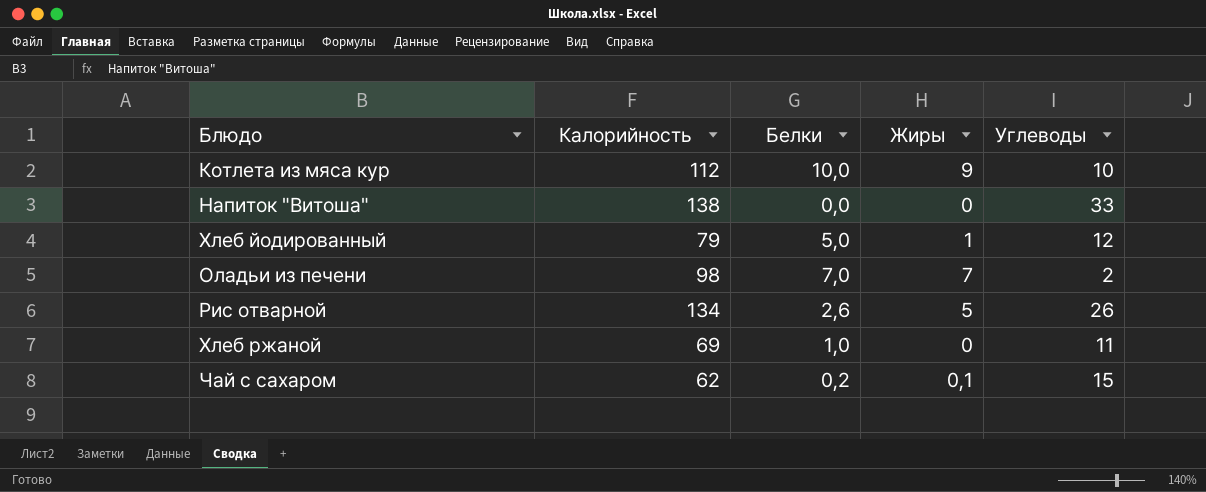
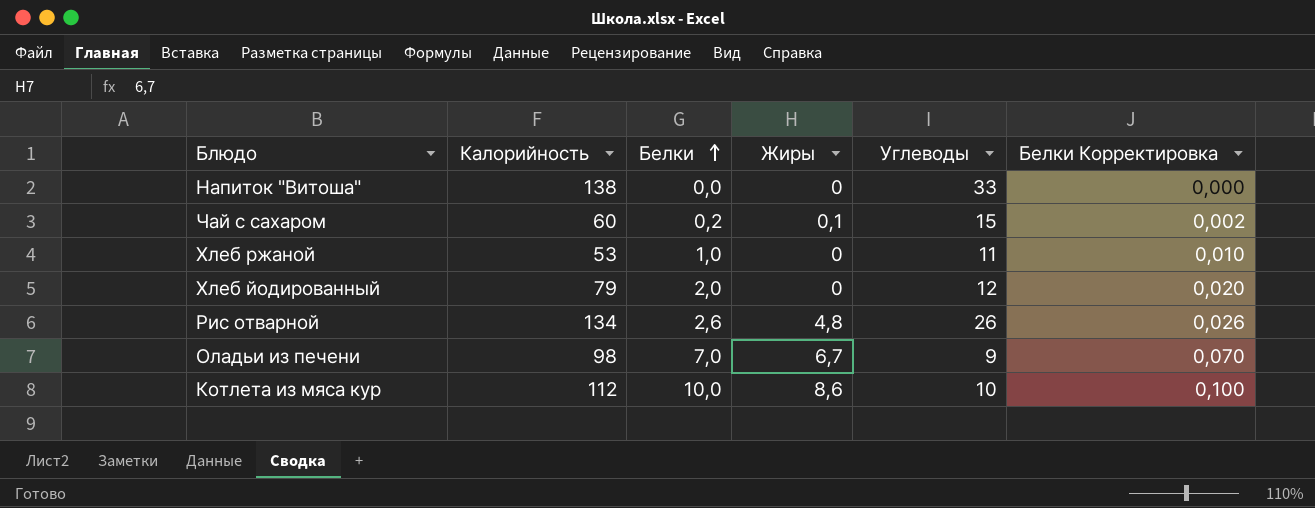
row order: none -> Белки ascending
column Белки Корректировка | formula: none -> [Белки] * 0,01
Чай с сахаром | Калорийность: 62 -> 60
Хлеб ржаной | Калорийность: 69 -> 53
Хлеб йодированный | Белки: 5,0 -> 2,0
Хлеб йодированный | Жиры: 1 -> 0
Рис отварной | Жиры: 5 -> 4,8
Оладьи из печени | Жиры: 7 -> 6,7
Оладьи из печени | Углеводы: 2 -> 9
Котлета из мяса кур | Жиры: 9 -> 8,6

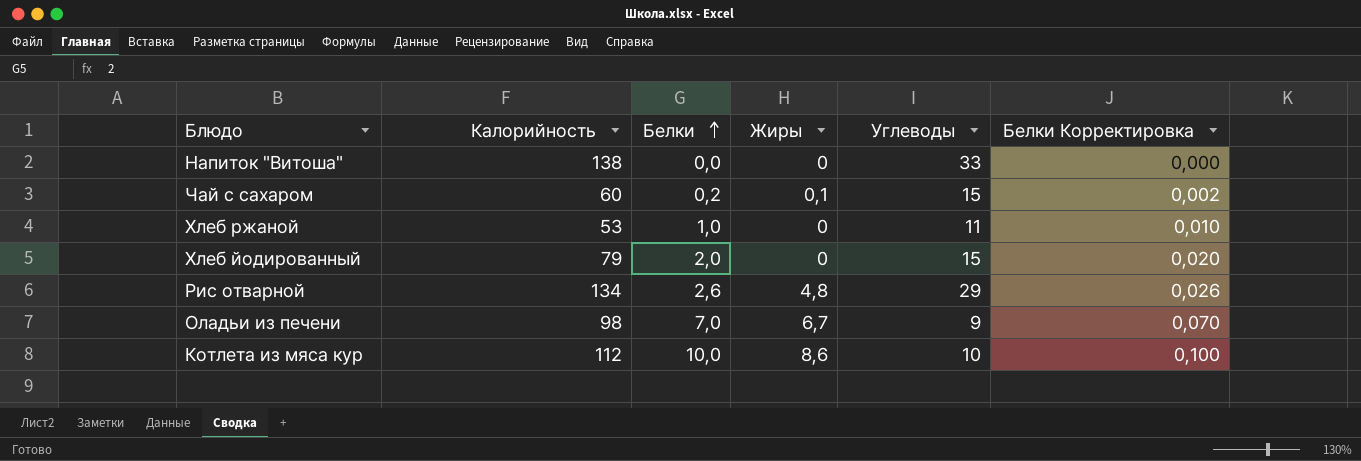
Хлеб йодированный | Углеводы: 12 -> 15
Рис отварной | Углеводы: 26 -> 29

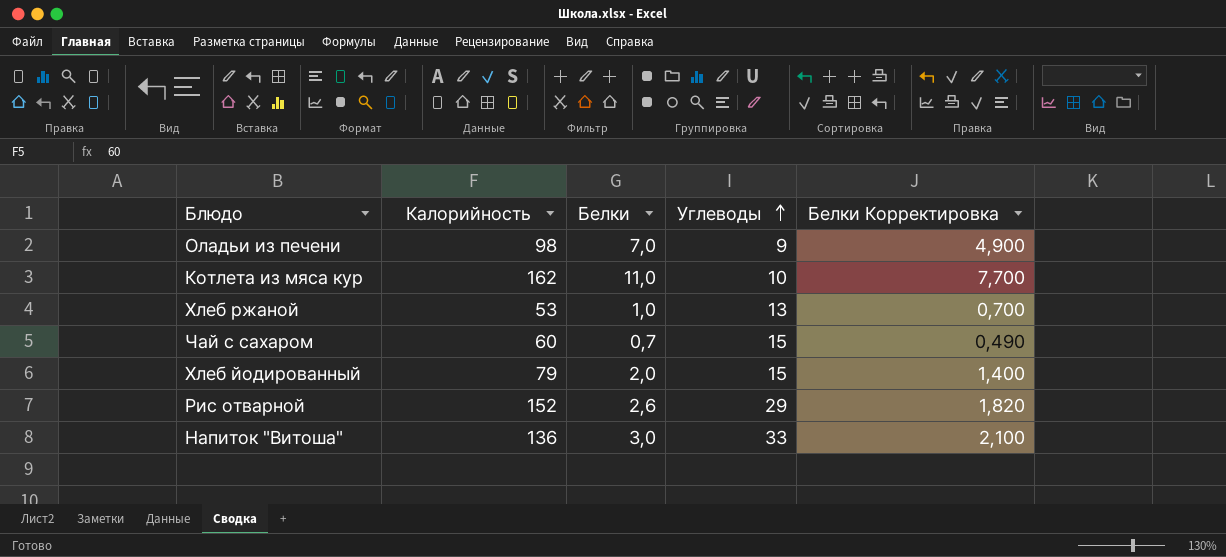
row order: Белки ascending -> Углеводы ascending
column Жиры | position: 4 -> none
column Белки Корректировка | formula: [Белки] * 0,01 -> [Белки] * 0,7
Котлета из мяса кур | Калорийность: 112 -> 162
Котлета из мяса кур | Белки: 10,0 -> 11,0
Хлеб ржаной | Углеводы: 11 -> 13
Чай с сахаром | Белки: 0,2 -> 0,7
Рис отварной | Калорийность: 134 -> 152
Напиток "Витоша" | Калорийность: 138 -> 136
Напиток "Витоша" | Белки: 0,0 -> 3,0

